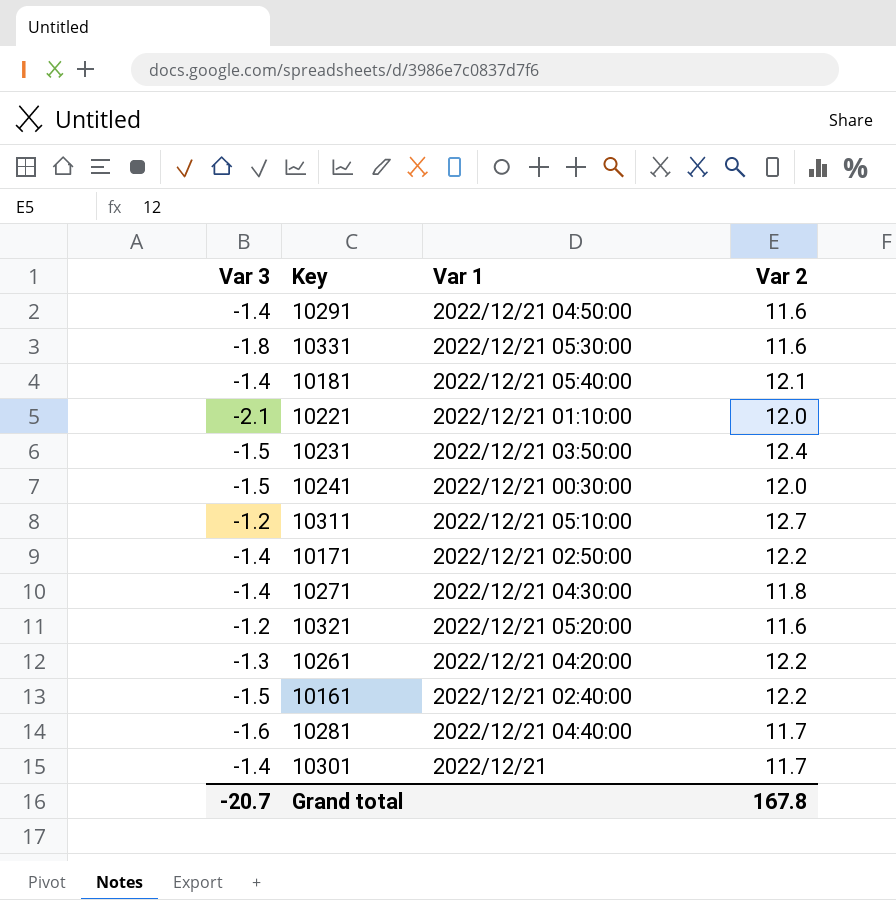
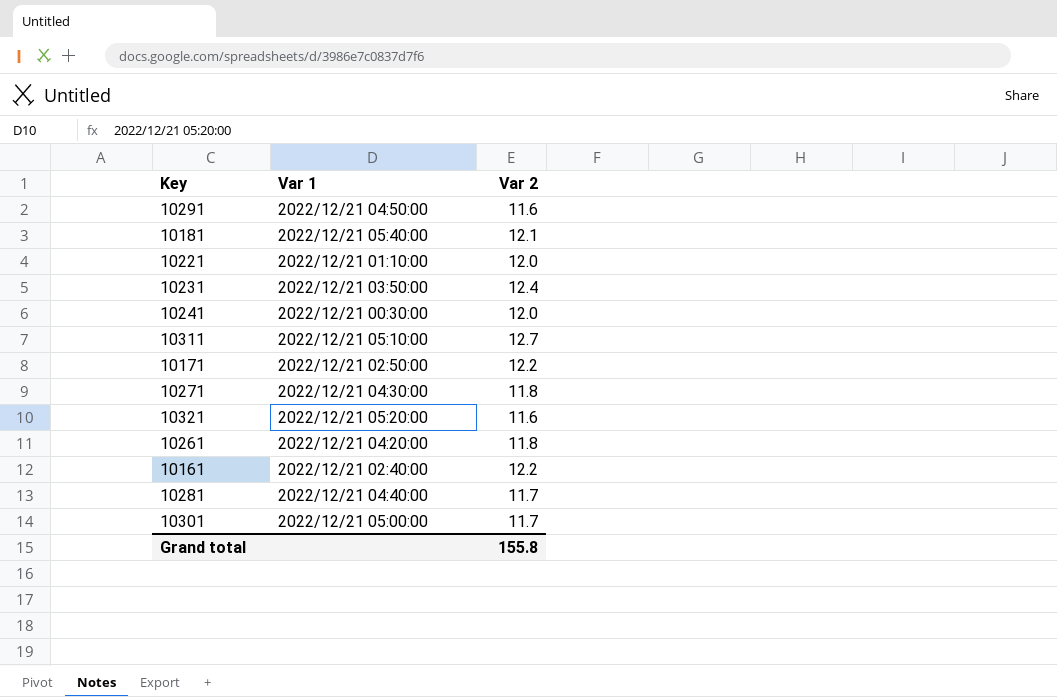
column Var 3 | position: 1 -> none
row 10331: -1.8 | 2022/12/21 05:30:00 | 11.6 -> none
10261 | Var 2: 12.2 -> 11.8
10301 | Var 1: 2022/12/21 -> 2022/12/21 05:00:00
Grand total | Var 2: 167.8 -> 155.8

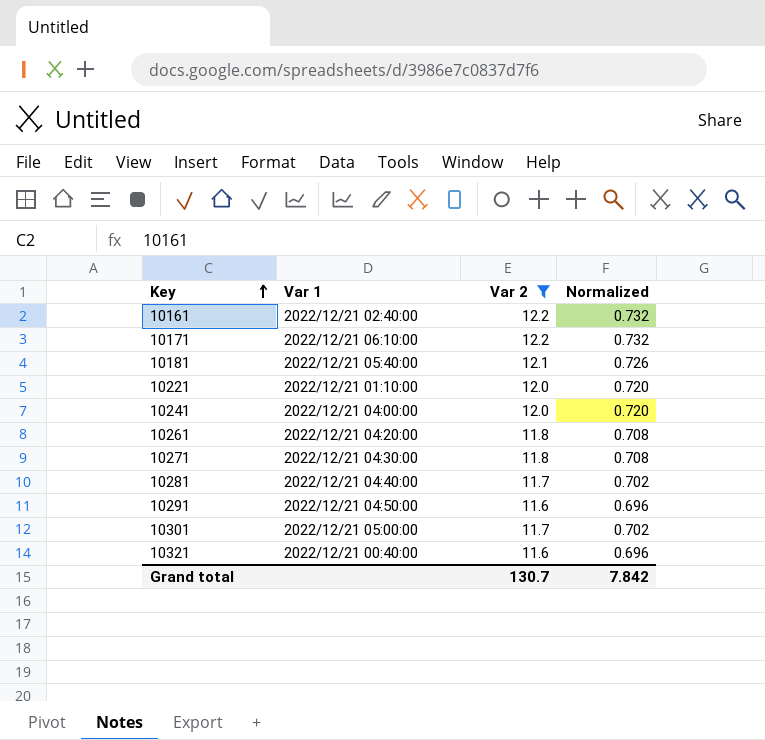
filter: none -> Var 2 <= 12.2
row order: none -> Key ascending
column Normalized | formula: none -> [Var 2] * 0.06
10171 | Var 1: 2022/12/21 02:50:00 -> 2022/12/21 06:10:00
10241 | Var 1: 2022/12/21 00:30:00 -> 2022/12/21 04:00:00
10321 | Var 1: 2022/12/21 05:20:00 -> 2022/12/21 00:40:00
Grand total | Var 2: 155.8 -> 130.7

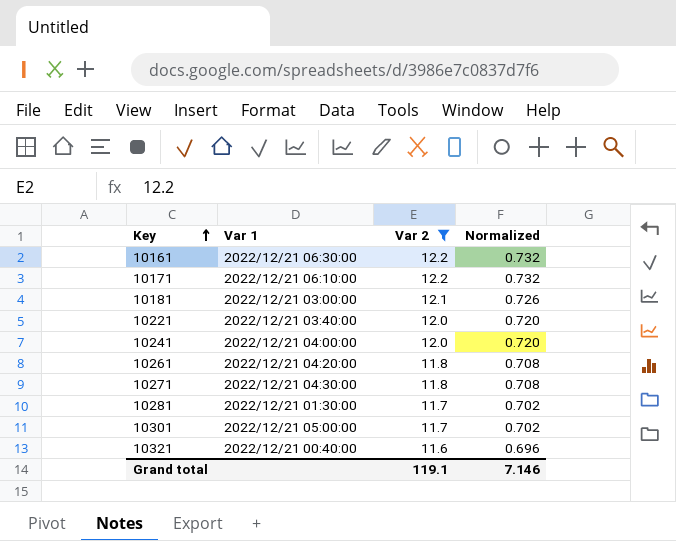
row 10291: 2022/12/21 04:50:00 | 11.6 | 0.696 -> none
10161 | Var 1: 2022/12/21 02:40:00 -> 2022/12/21 06:30:00
10181 | Var 1: 2022/12/21 05:40:00 -> 2022/12/21 03:00:00
10221 | Var 1: 2022/12/21 01:10:00 -> 2022/12/21 03:40:00
10281 | Var 1: 2022/12/21 04:40:00 -> 2022/12/21 01:30:00
Grand total | Var 2: 130.7 -> 119.1
Grand total | Normalized: 7.842 -> 7.146

